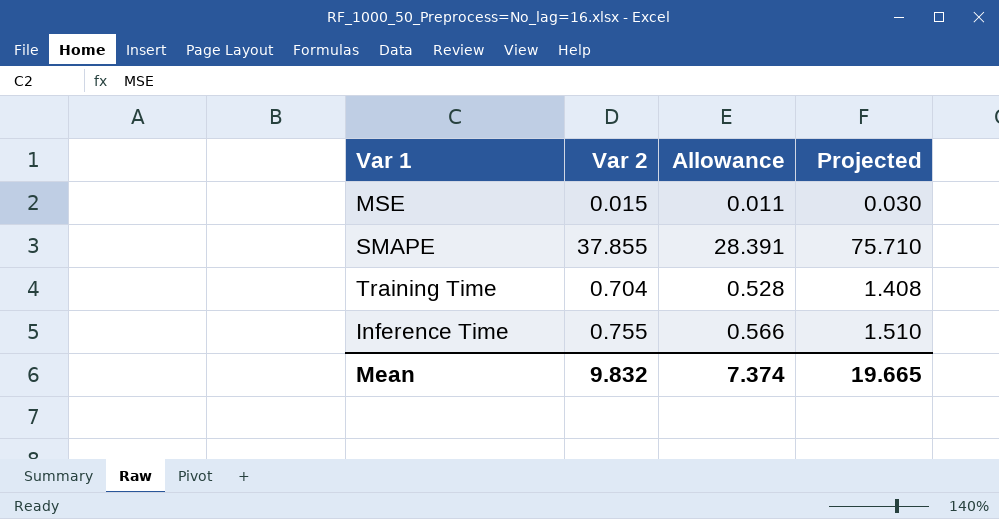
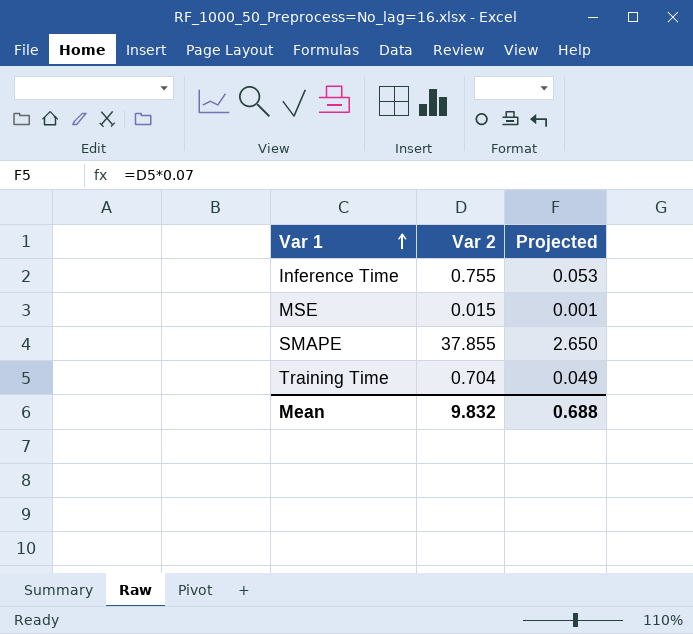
row order: none -> Var 1 ascending
column Allowance | formula: [Var 2] * 0.75 -> none
column Projected | formula: [Var 2] * 2 -> [Var 2] * 0.07
Mean | Projected: 19.665 -> 0.688

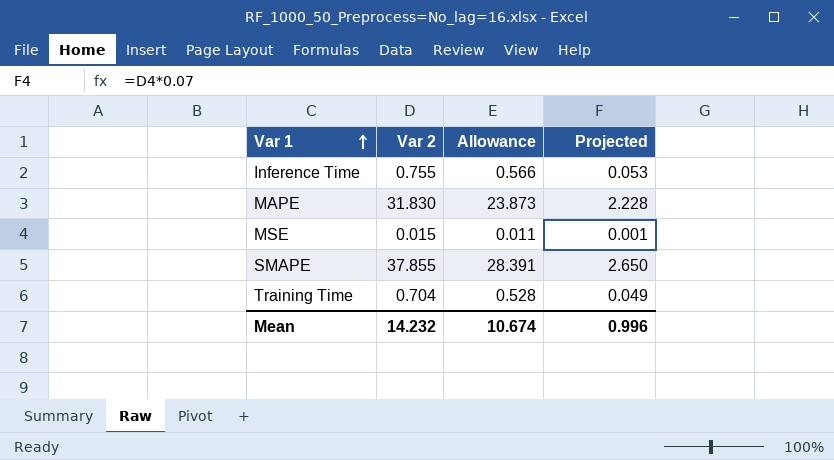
column Allowance | formula: none -> [Var 2] * 0.75
row MAPE: none -> 31.830 | 23.873 | 2.228
Mean | Var 2: 9.832 -> 14.232
Mean | Projected: 0.688 -> 0.996

